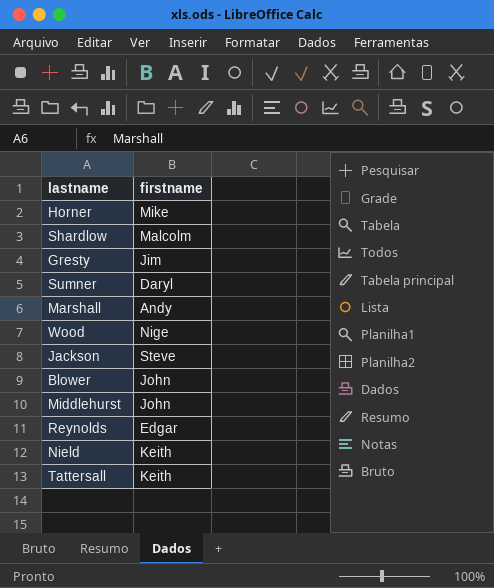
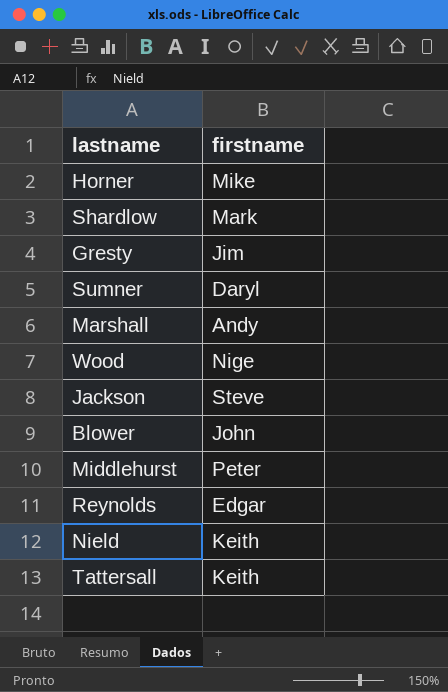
Shardlow | firstname: Malcolm -> Mark
Middlehurst | firstname: John -> Peter

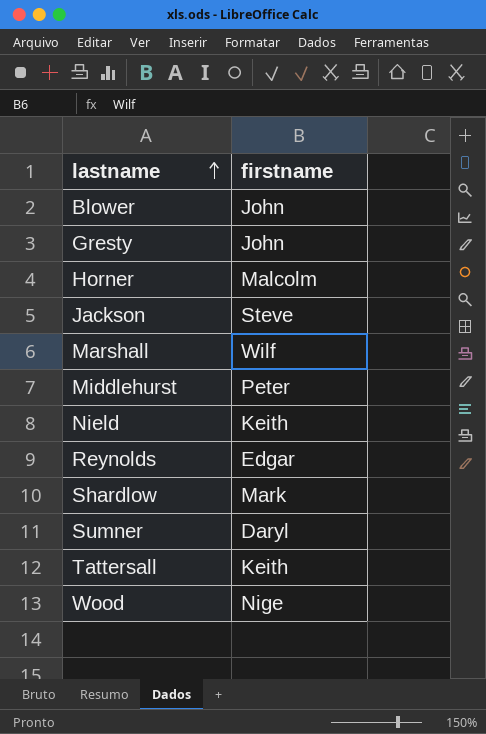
row order: none -> lastname ascending
Gresty | firstname: Jim -> John
Horner | firstname: Mike -> Malcolm
Marshall | firstname: Andy -> Wilf

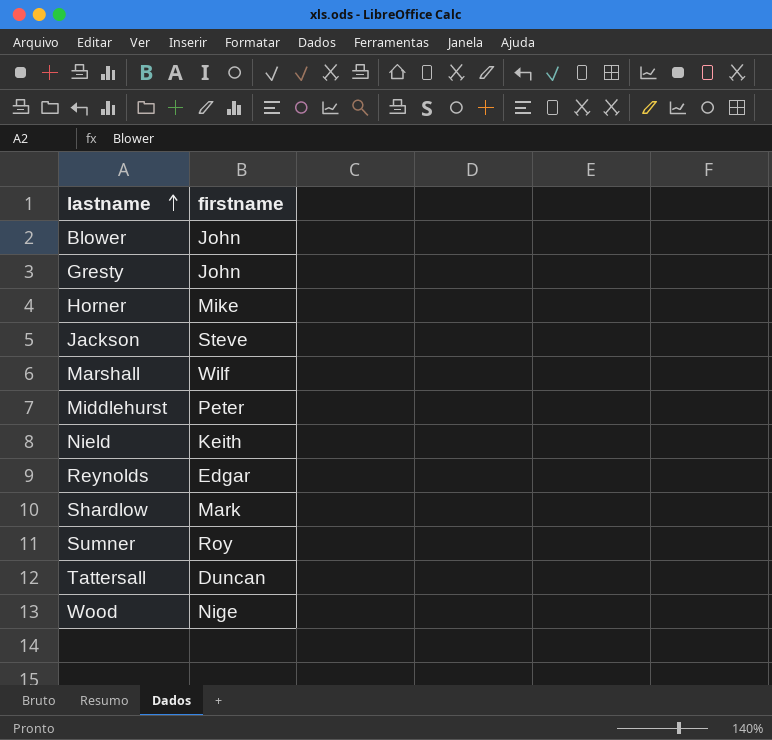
Horner | firstname: Malcolm -> Mike
Sumner | firstname: Daryl -> Roy
Tattersall | firstname: Keith -> Duncan

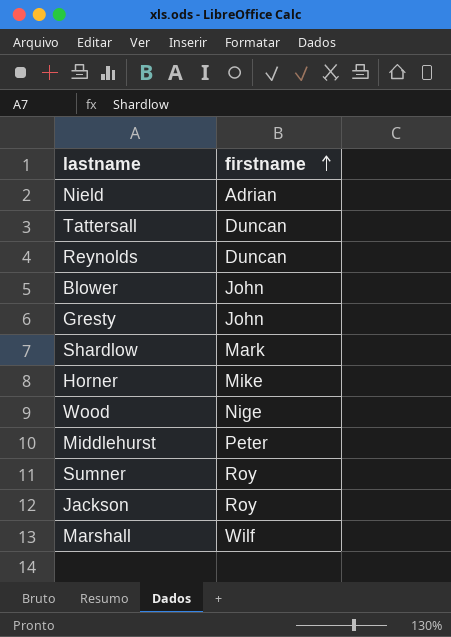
row order: lastname ascending -> firstname ascending
Nield | firstname: Keith -> Adrian
Reynolds | firstname: Edgar -> Duncan
Jackson | firstname: Steve -> Roy

